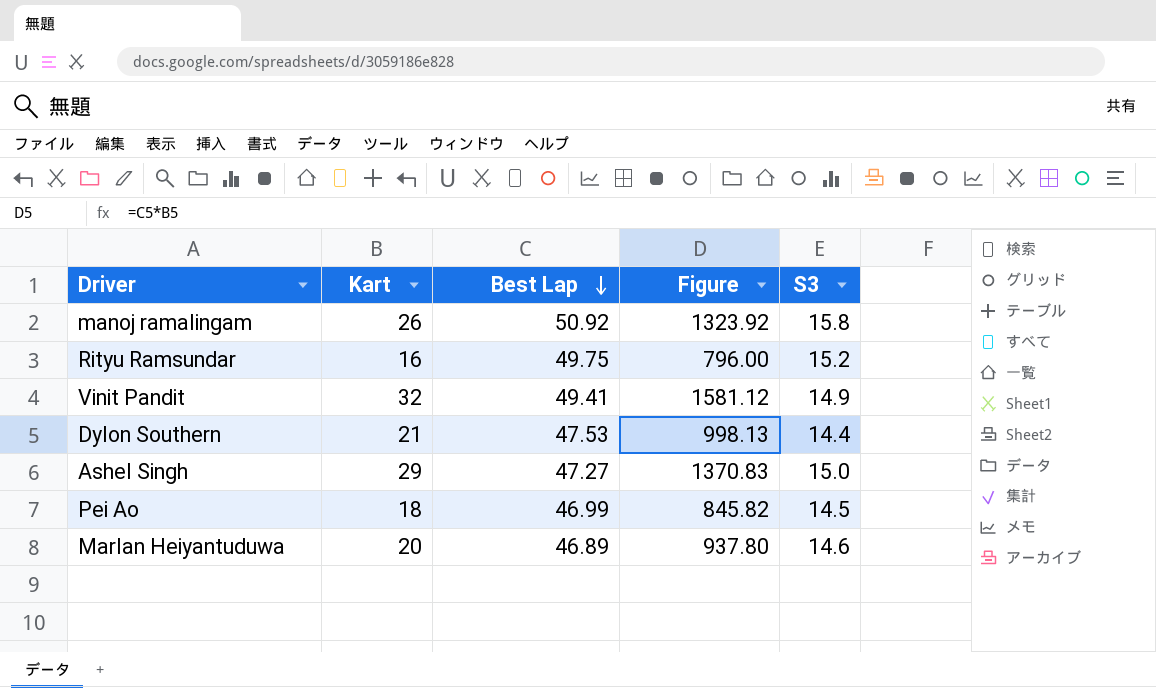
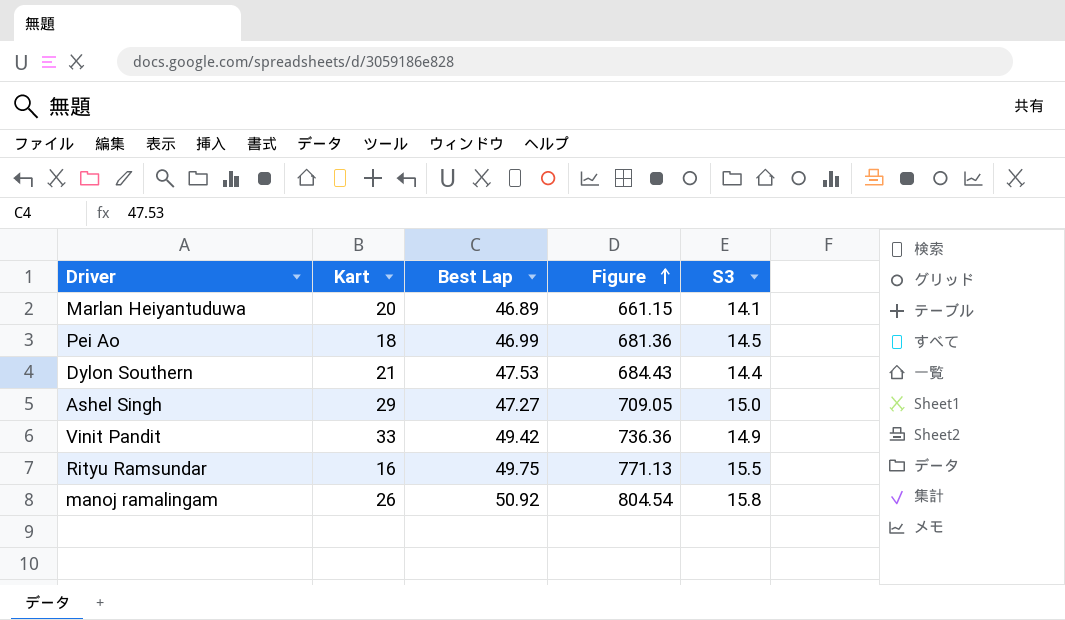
row order: Best Lap descending -> Figure ascending
column Figure | formula: [Kart] * [Best Lap] -> [Best Lap] * [S3]
Marlan Heiyantuduwa | S3: 14.6 -> 14.1
Vinit Pandit | Kart: 32 -> 33
Vinit Pandit | Best Lap: 49.41 -> 49.42
Rityu Ramsundar | S3: 15.2 -> 15.5

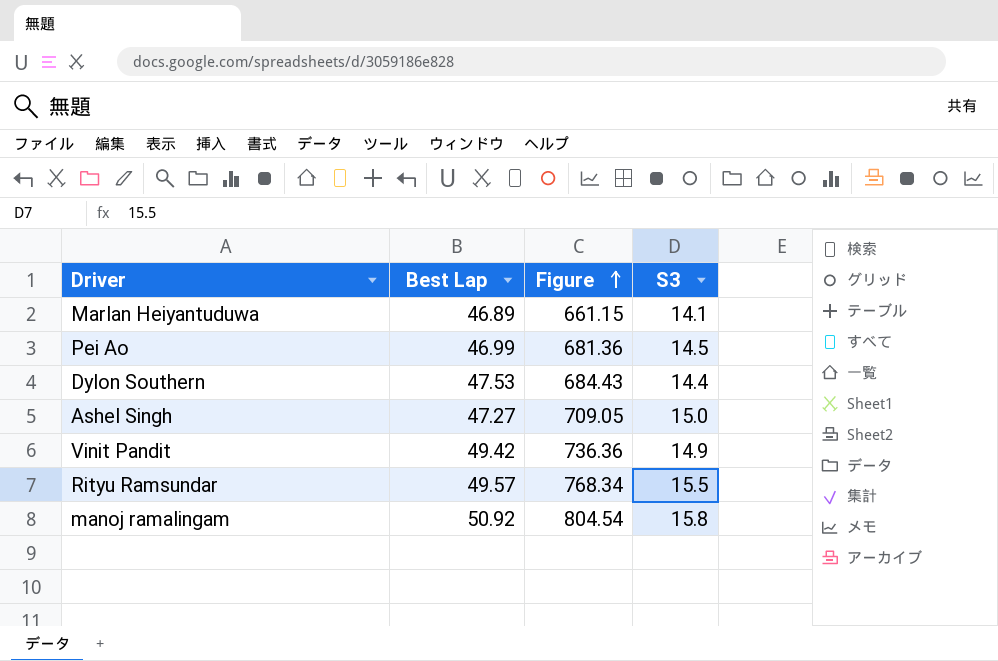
column Kart | position: 2 -> none
Rityu Ramsundar | Best Lap: 49.75 -> 49.57
Rityu Ramsundar | Figure: 771.13 -> 768.34

